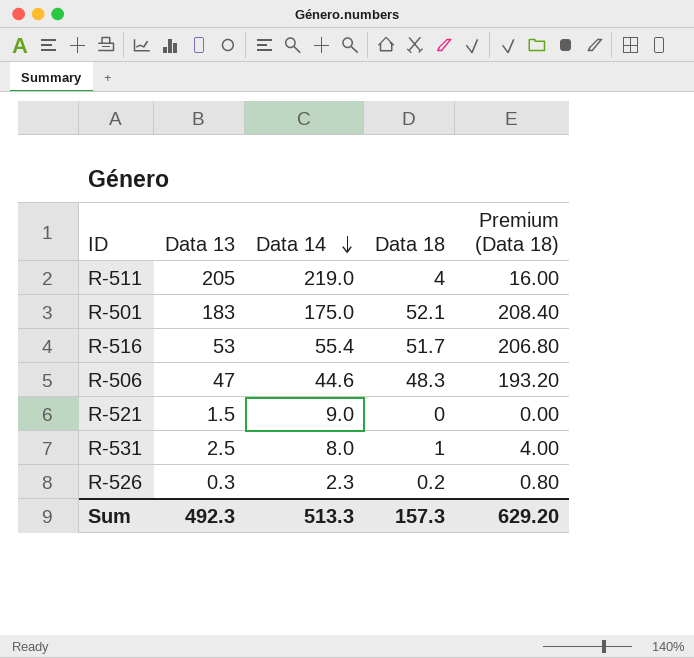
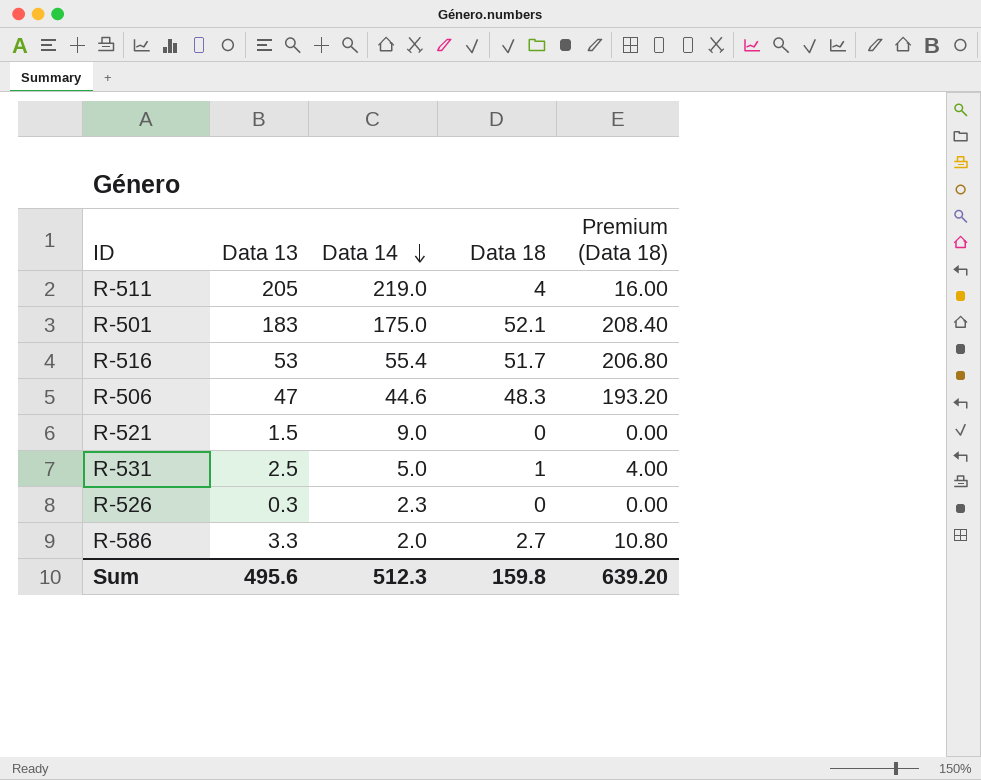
R-531 | Data 14: 8.0 -> 5.0
R-526 | Data 18: 0.2 -> 0
R-526 | Premium (Data 18): 0.80 -> 0.00
row R-586: none -> 3.3 | 2.0 | 2.7 | 10.80
Sum | Data 13: 492.3 -> 495.6
Sum | Data 14: 513.3 -> 512.3
Sum | Data 18: 157.3 -> 159.8
Sum | Premium (Data 18): 629.20 -> 639.20

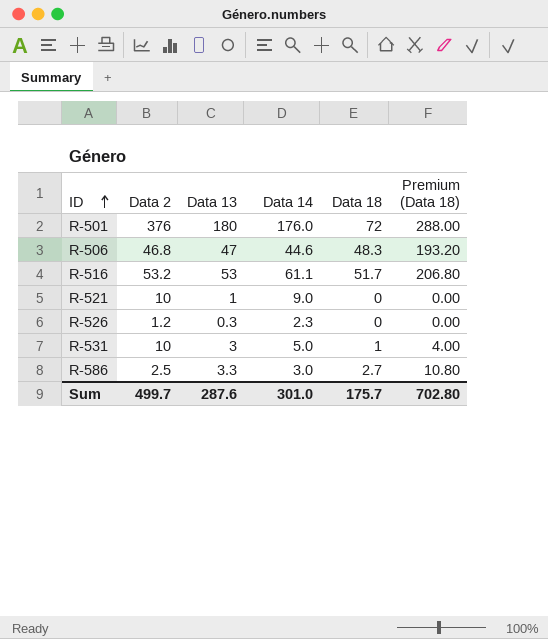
row order: Data 14 descending -> ID ascending
column Data 2 | position: none -> 2
row R-511: 205 | 219.0 | 4 | 16.00 -> none
R-501 | Data 13: 183 -> 180
R-501 | Data 14: 175.0 -> 176.0
R-501 | Data 18: 52.1 -> 72
R-501 | Premium (Data 18): 208.40 -> 288.00
R-516 | Data 14: 55.4 -> 61.1
R-521 | Data 13: 1.5 -> 1
R-531 | Data 13: 2.5 -> 3
R-586 | Data 14: 2.0 -> 3.0
Sum | Data 13: 495.6 -> 287.6
Sum | Data 14: 512.3 -> 301.0
Sum | Data 18: 159.8 -> 175.7
Sum | Premium (Data 18): 639.20 -> 702.80

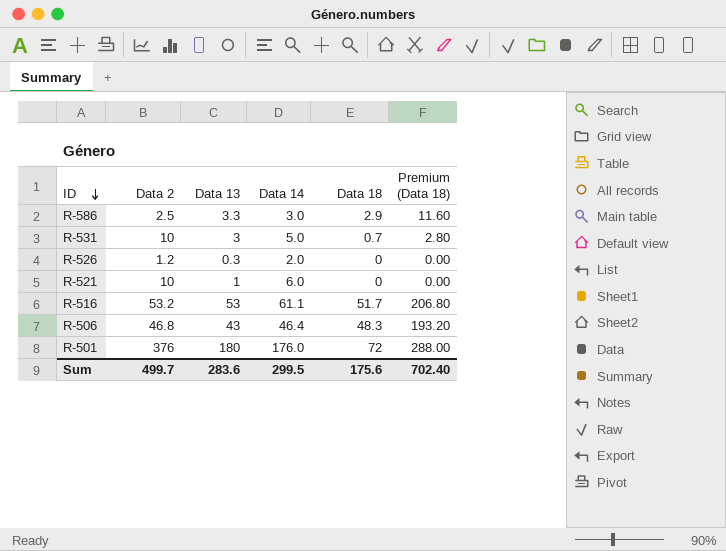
row order: ID ascending -> ID descending
R-586 | Data 18: 2.7 -> 2.9
R-586 | Premium (Data 18): 10.80 -> 11.60
R-531 | Data 18: 1 -> 0.7
R-531 | Premium (Data 18): 4.00 -> 2.80
R-526 | Data 14: 2.3 -> 2.0
R-521 | Data 14: 9.0 -> 6.0
R-506 | Data 13: 47 -> 43
R-506 | Data 14: 44.6 -> 46.4
Sum | Data 13: 287.6 -> 283.6
Sum | Data 14: 301.0 -> 299.5
Sum | Data 18: 175.7 -> 175.6
Sum | Premium (Data 18): 702.80 -> 702.40

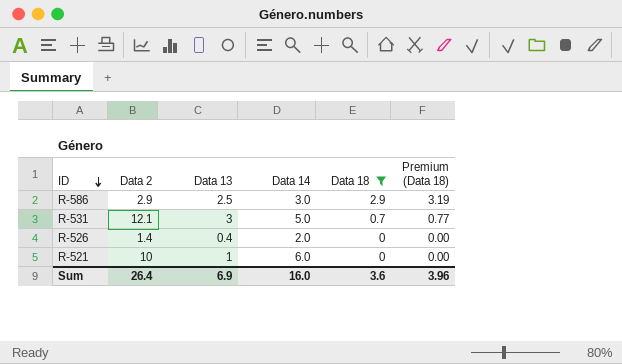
filter: none -> Data 18 <= 2.9
column Premium (Data 18) | formula: [Data 18] * 4 -> [Data 18] * 1.1
R-586 | Data 2: 2.5 -> 2.9
R-586 | Data 13: 3.3 -> 2.5
R-531 | Data 2: 10 -> 12.1
R-526 | Data 2: 1.2 -> 1.4
R-526 | Data 13: 0.3 -> 0.4
Sum | Data 2: 499.7 -> 26.4
Sum | Data 13: 283.6 -> 6.9
Sum | Data 14: 299.5 -> 16.0
Sum | Data 18: 175.6 -> 3.6
Sum | Premium (Data 18): 702.40 -> 3.96

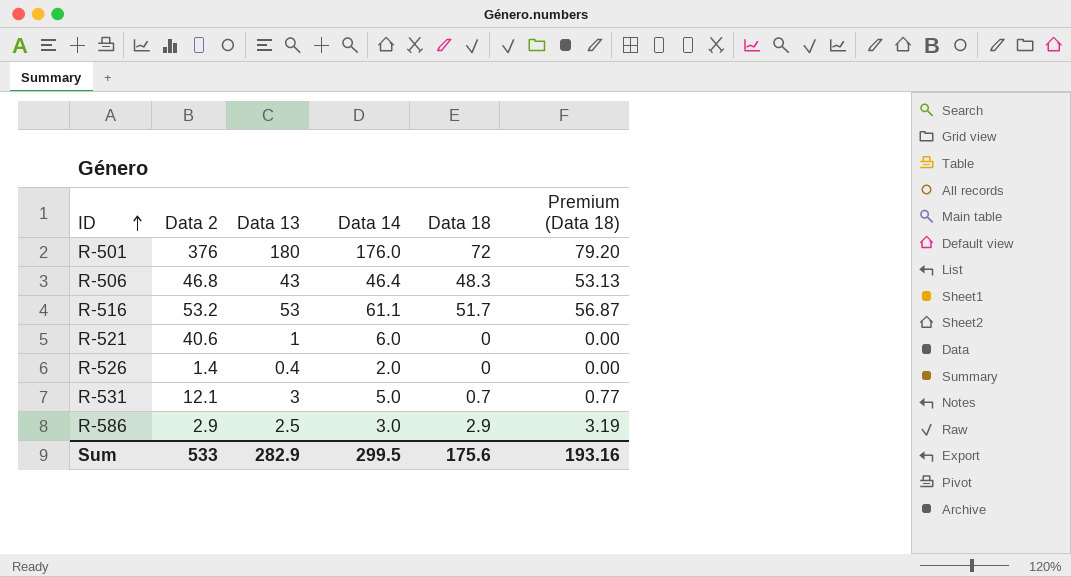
filter: Data 18 <= 2.9 -> none
row order: ID descending -> ID ascending
R-521 | Data 2: 10 -> 40.6
Sum | Data 2: 26.4 -> 533
Sum | Data 13: 6.9 -> 282.9
Sum | Data 14: 16.0 -> 299.5
Sum | Data 18: 3.6 -> 175.6
Sum | Premium (Data 18): 3.96 -> 193.16

